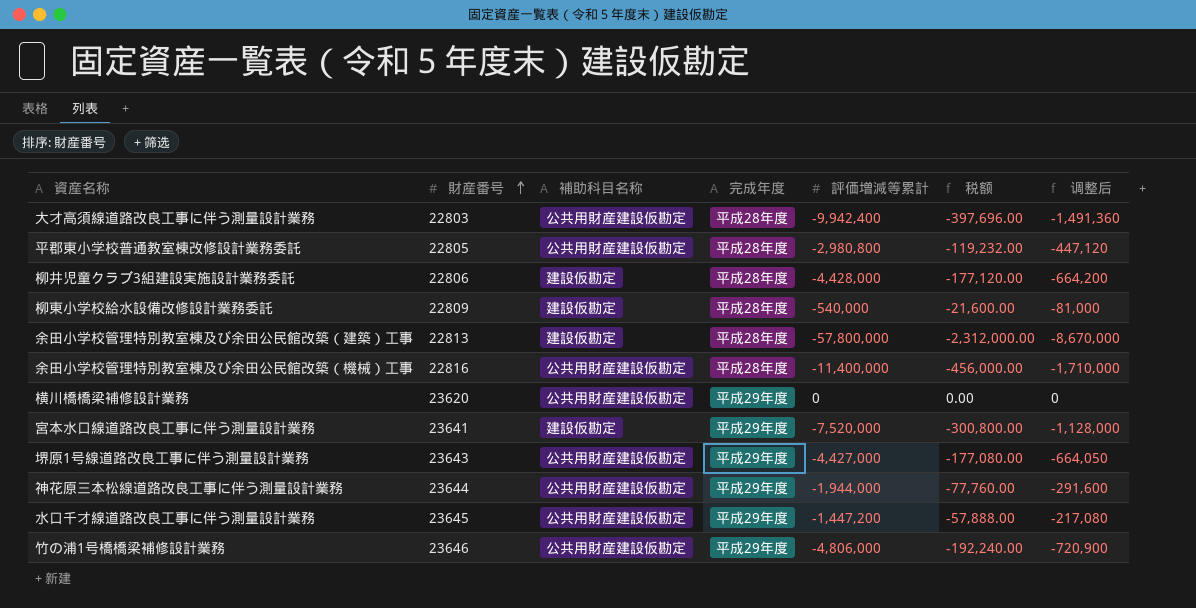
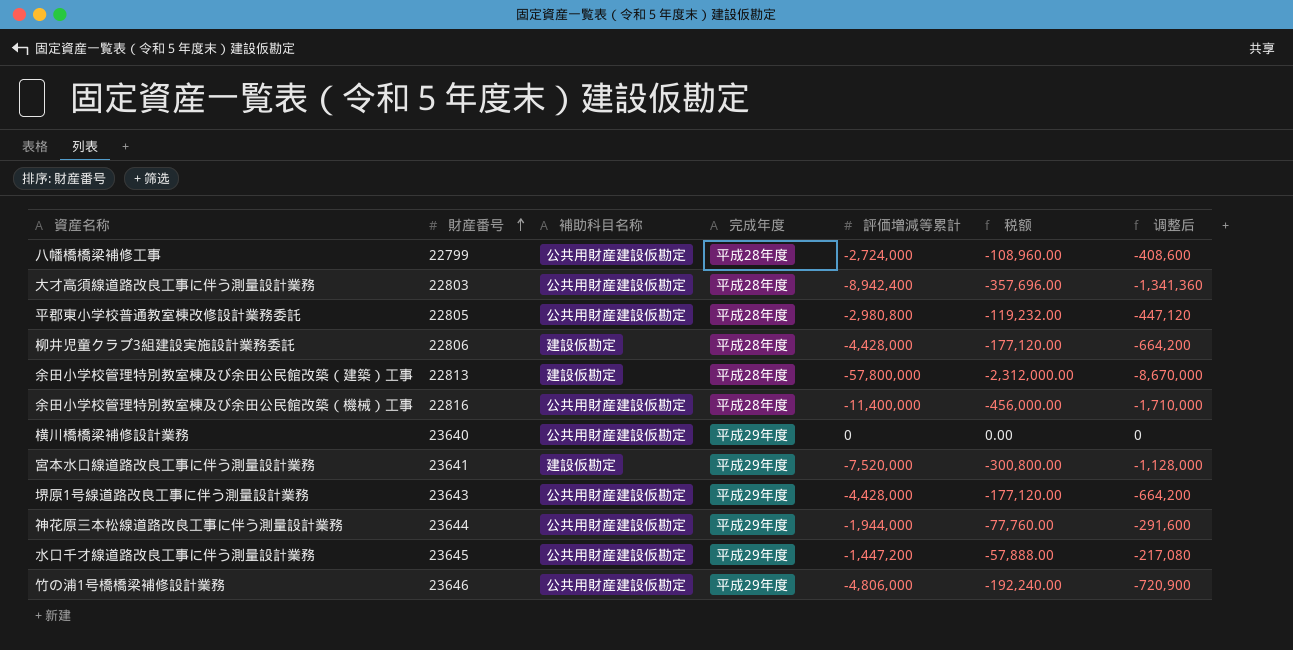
row 柳東小学校給水設備改修設計業務委託: 22809 | 建設仮勘定 | 平成28年度 | -540,000 | -21,600.00 | -81,000 -> none
row 八幡橋橋梁補修工事: none -> 22799 | 公共用財産建設仮勘定 | 平成28年度 | -2,724,000 | -108,960.00 | -408,600
大才高須線道路改良工事に伴う測量設計業務 | 評価増減等累計: -9,942,400 -> -8,942,400
大才高須線道路改良工事に伴う測量設計業務 | 税额: -397,696.00 -> -357,696.00
大才高須線道路改良工事に伴う測量設計業務 | 调整后: -1,491,360 -> -1,341,360
横川橋橋梁補修設計業務 | 財産番号: 23620 -> 23640
堺原1号線道路改良工事に伴う測量設計業務 | 評価増減等累計: -4,427,000 -> -4,428,000
堺原1号線道路改良工事に伴う測量設計業務 | 税额: -177,080.00 -> -177,120.00
堺原1号線道路改良工事に伴う測量設計業務 | 调整后: -664,050 -> -664,200

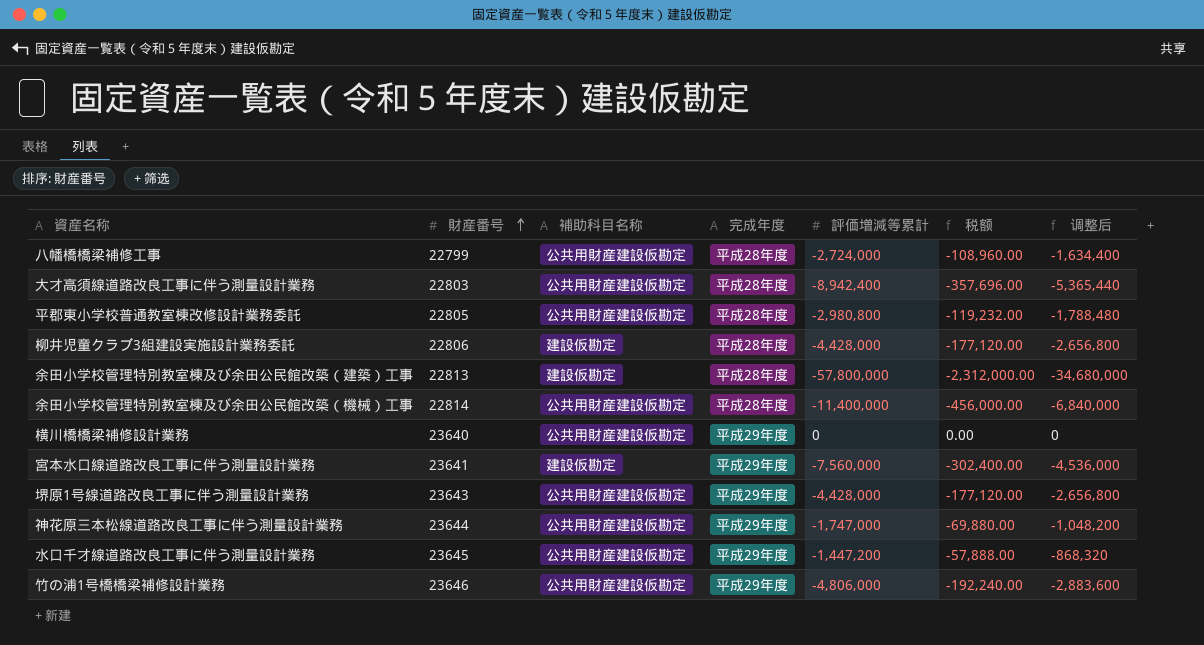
column 调整后 | formula: [評価増減等累計] * 0.15 -> [評価増減等累計] * 0.6
余田小学校管理特別教室棟及び余田公民館改築（機械）工事 | 財産番号: 22816 -> 22814
宮本水口線道路改良工事に伴う測量設計業務 | 評価増減等累計: -7,520,000 -> -7,560,000
宮本水口線道路改良工事に伴う測量設計業務 | 税额: -300,800.00 -> -302,400.00
神花原三本松線道路改良工事に伴う測量設計業務 | 評価増減等累計: -1,944,000 -> -1,747,000
神花原三本松線道路改良工事に伴う測量設計業務 | 税额: -77,760.00 -> -69,880.00

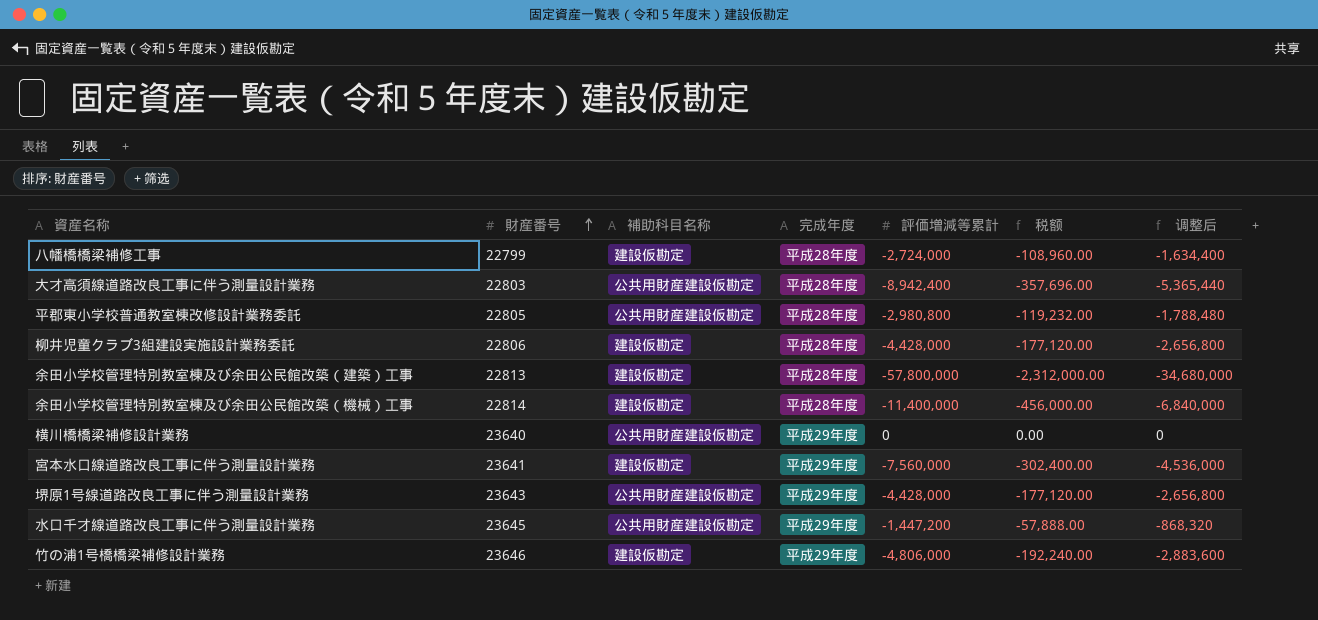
row 神花原三本松線道路改良工事に伴う測量設計業務: 23644 | 公共用財産建設仮勘定 | 平成29年度 | -1,747,000 | -69,880.00 | -1,048,200 -> none
八幡橋橋梁補修工事 | 補助科目名称: 公共用財産建設仮勘定 -> 建設仮勘定
余田小学校管理特別教室棟及び余田公民館改築（機械）工事 | 補助科目名称: 公共用財産建設仮勘定 -> 建設仮勘定
竹の浦1号橋橋梁補修設計業務 | 補助科目名称: 公共用財産建設仮勘定 -> 建設仮勘定

